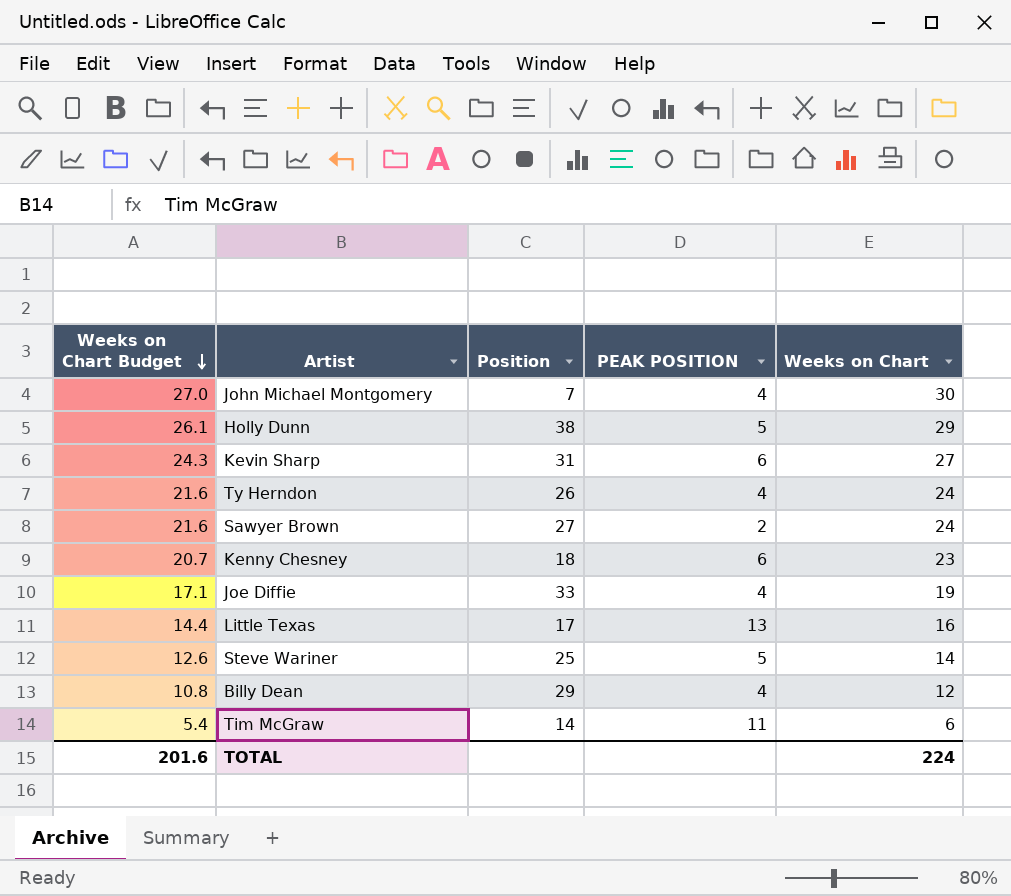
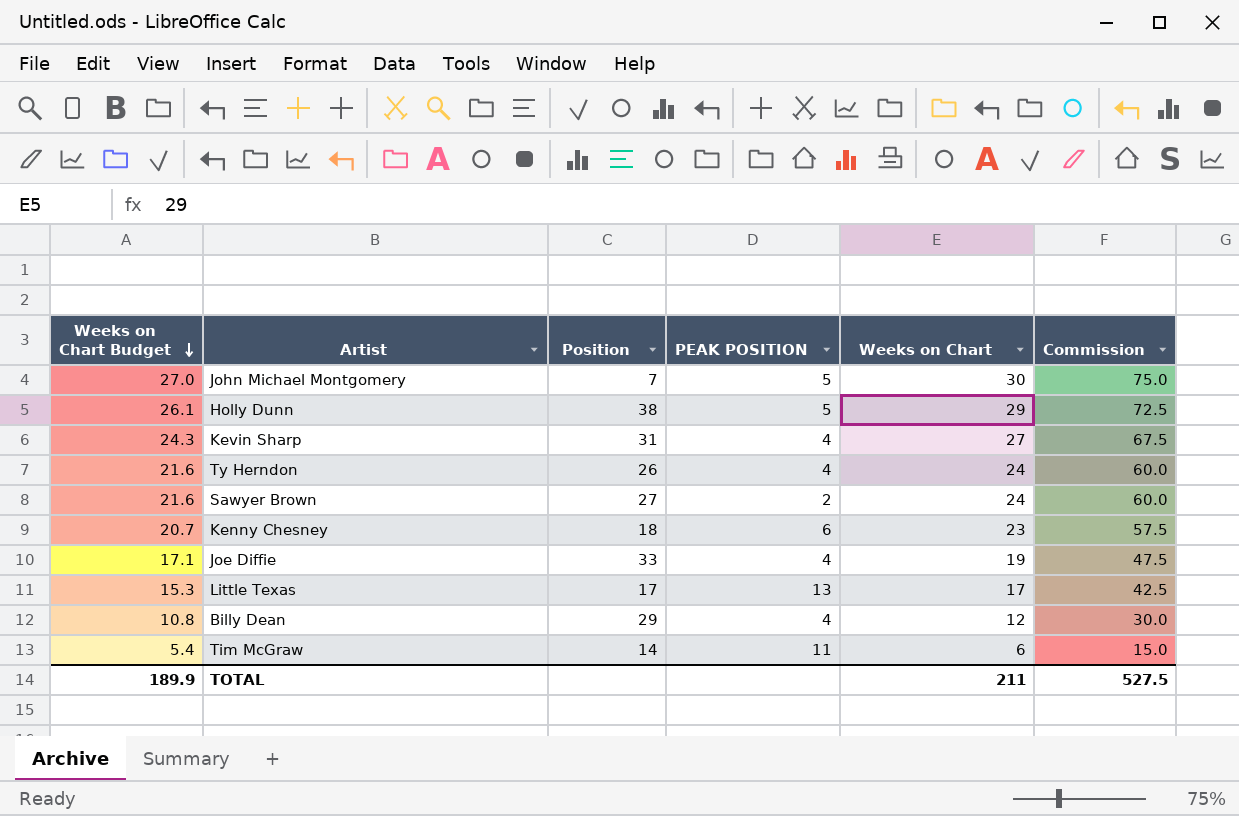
column Commission | formula: none -> [Weeks on Chart] * 2.5
row Steve Wariner: 12.6 | 25 | 5 | 14 -> none
John Michael Montgomery | PEAK POSITION: 4 -> 5
Kevin Sharp | PEAK POSITION: 6 -> 4
Little Texas | Weeks on Chart Budget: 14.4 -> 15.3
Little Texas | Weeks on Chart: 16 -> 17
TOTAL | Weeks on Chart Budget: 201.6 -> 189.9
TOTAL | Weeks on Chart: 224 -> 211

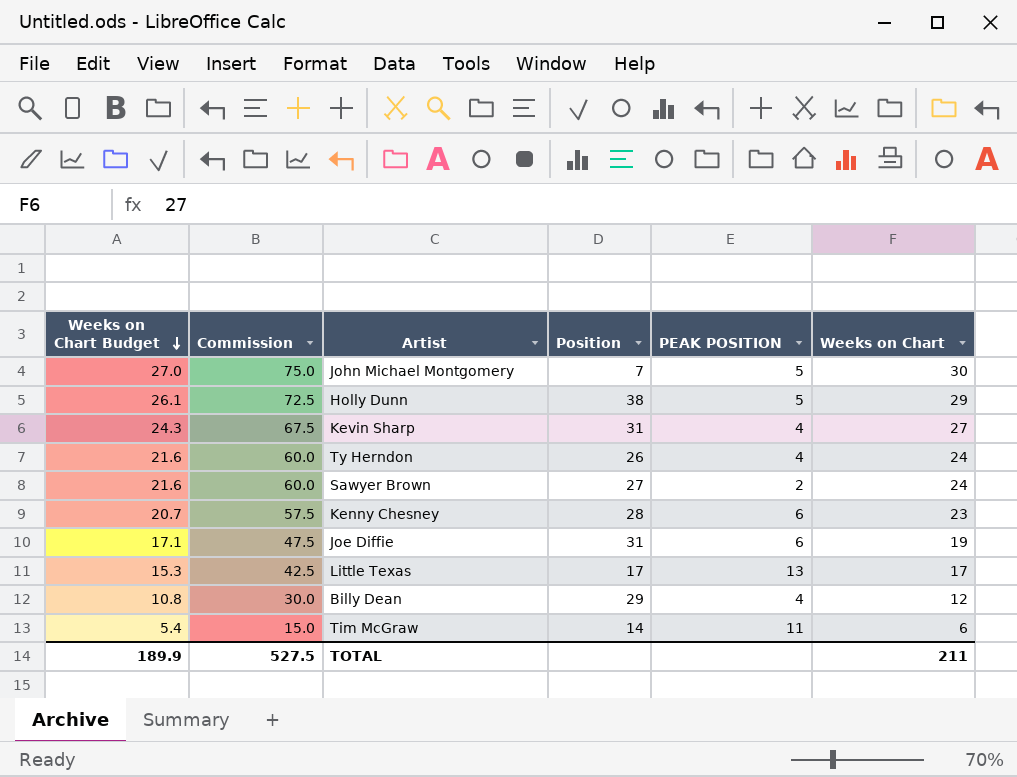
column Commission | position: 6 -> 2
Kenny Chesney | Position: 18 -> 28
Joe Diffie | Position: 33 -> 31
Joe Diffie | PEAK POSITION: 4 -> 6

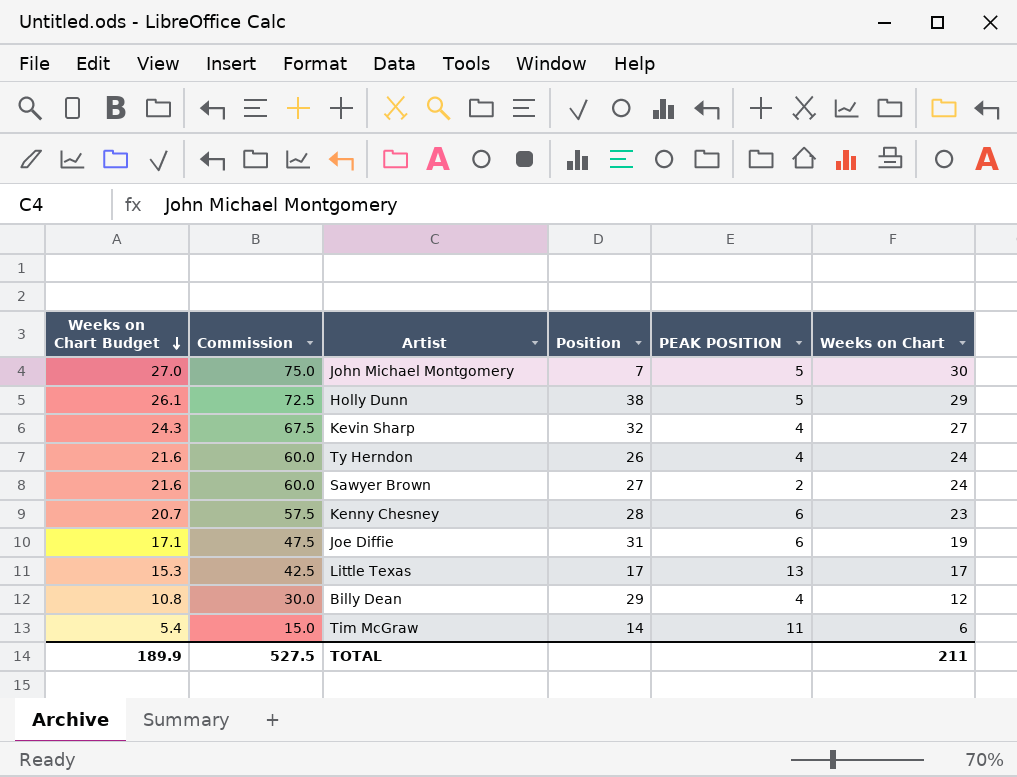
Kevin Sharp | Position: 31 -> 32

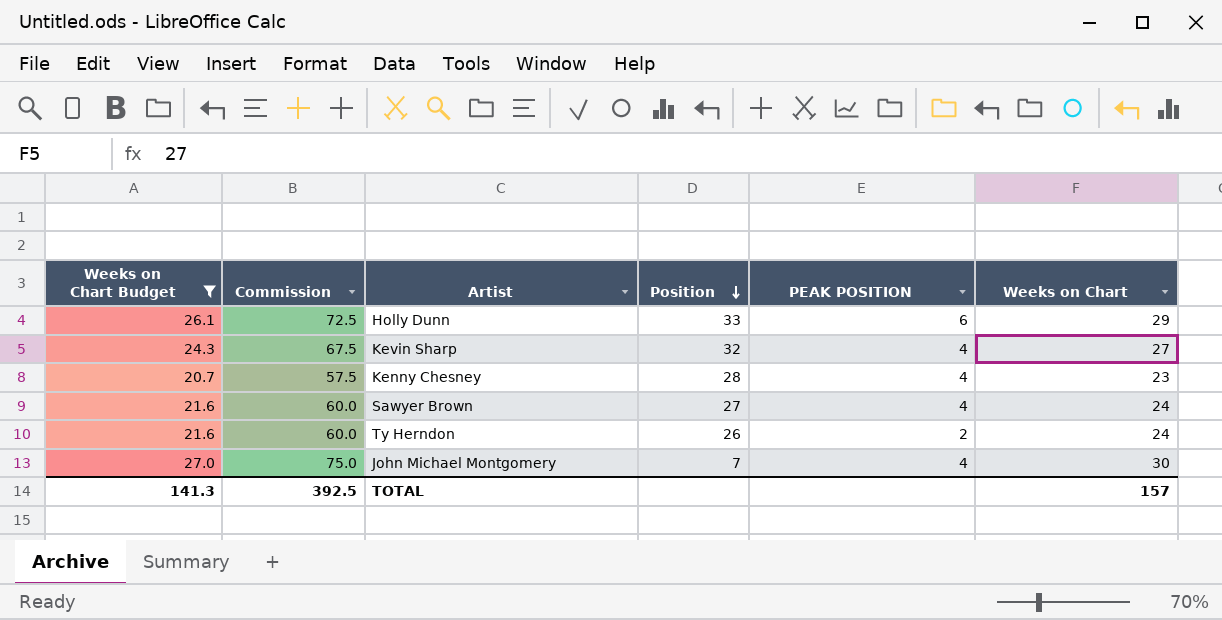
filter: none -> Weeks on Chart Budget >= 20.7
row order: Weeks on Chart Budget descending -> Position descending
Holly Dunn | Position: 38 -> 33
Holly Dunn | PEAK POSITION: 5 -> 6
Kenny Chesney | PEAK POSITION: 6 -> 4
Sawyer Brown | PEAK POSITION: 2 -> 4
Ty Herndon | PEAK POSITION: 4 -> 2
John Michael Montgomery | PEAK POSITION: 5 -> 4
TOTAL | Weeks on Chart Budget: 189.9 -> 141.3
TOTAL | Commission: 527.5 -> 392.5
TOTAL | Weeks on Chart: 211 -> 157

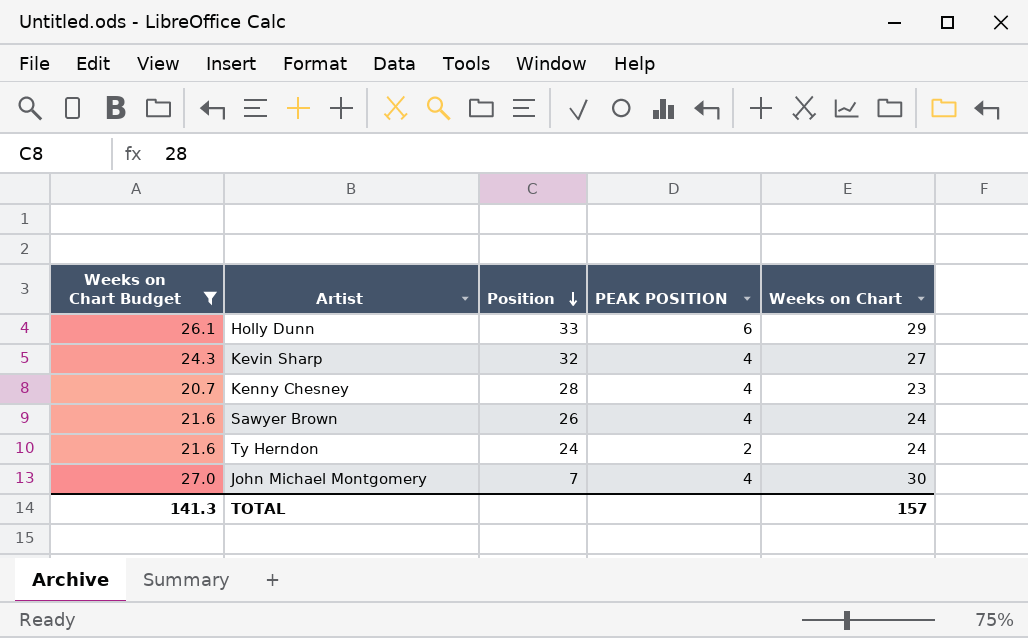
column Commission | formula: [Weeks on Chart] * 2.5 -> none
Sawyer Brown | Position: 27 -> 26
Ty Herndon | Position: 26 -> 24

